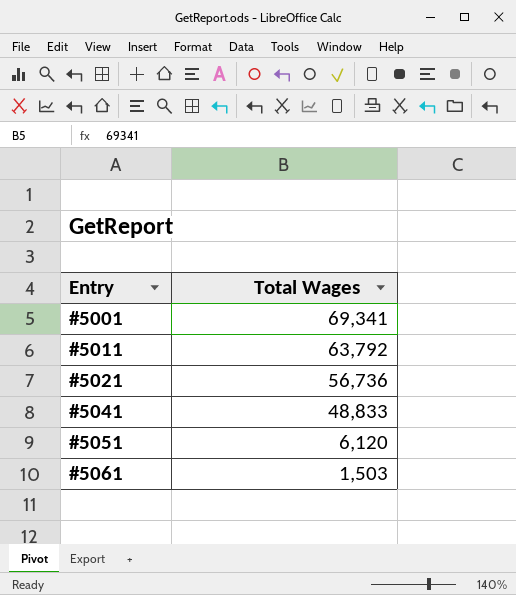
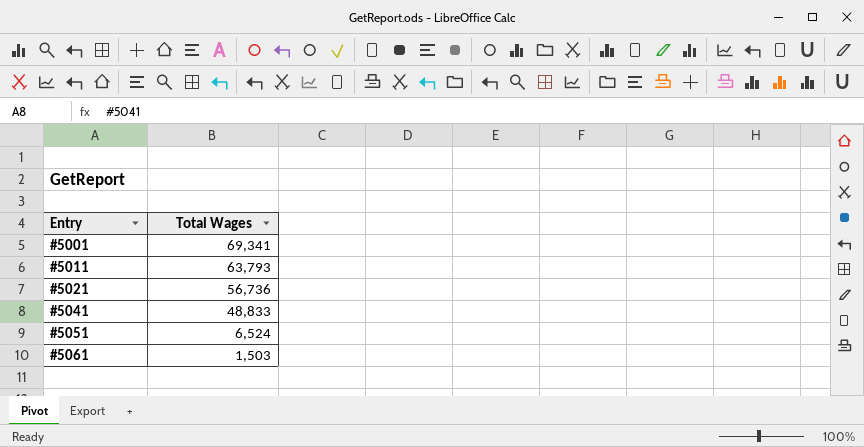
#5011 | Total Wages: 63,792 -> 63,793
#5051 | Total Wages: 6,120 -> 6,524

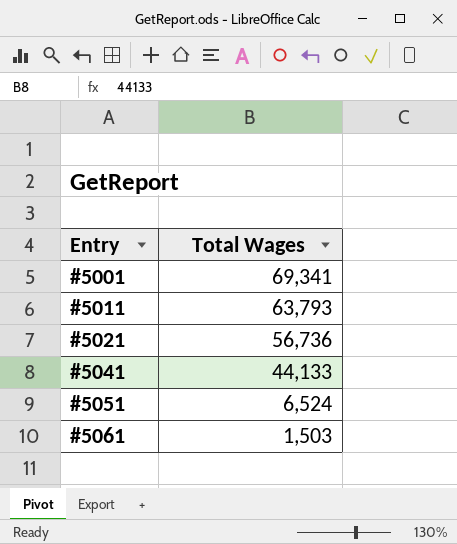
#5041 | Total Wages: 48,833 -> 44,133

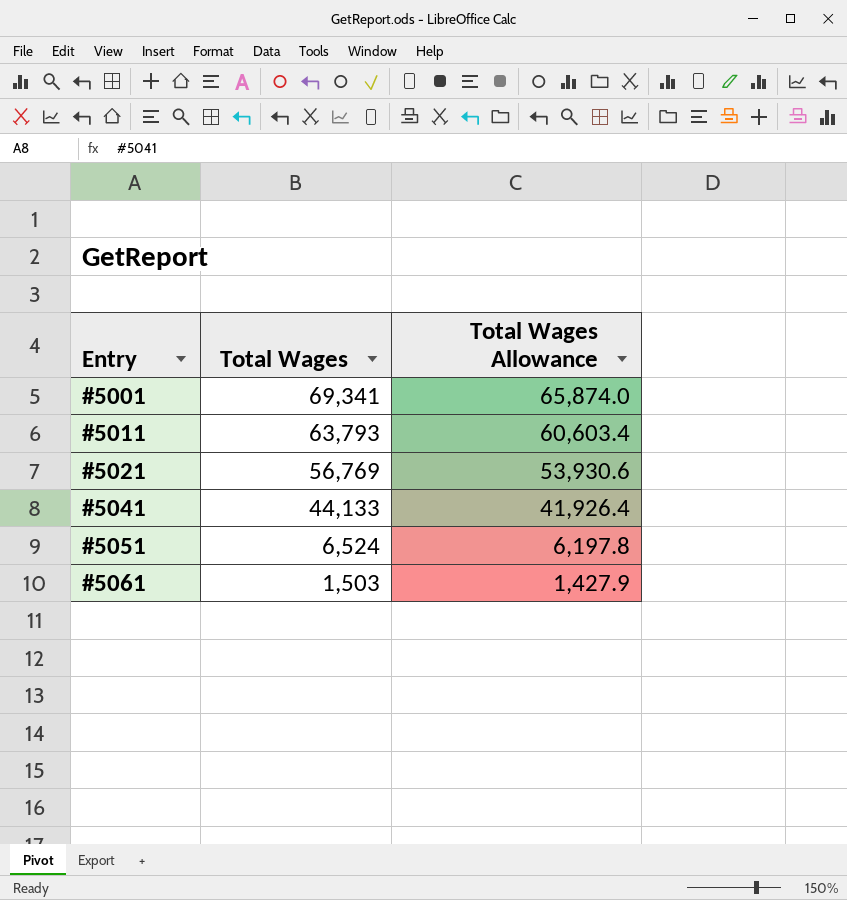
column Total Wages Allowance | formula: none -> [Total Wages] * 0.95
#5021 | Total Wages: 56,736 -> 56,769

